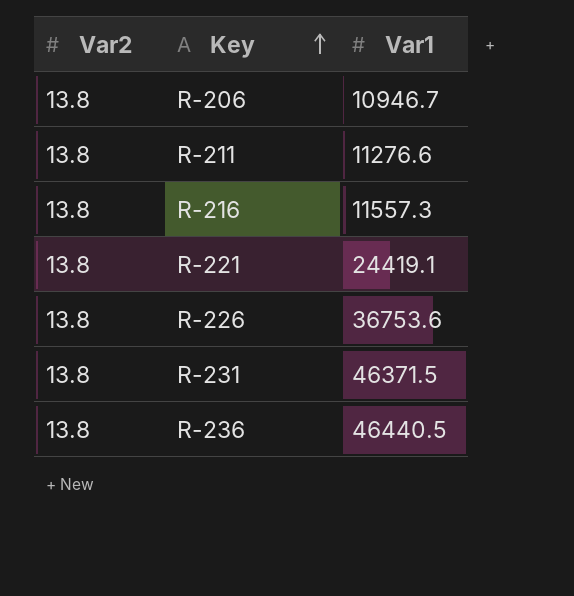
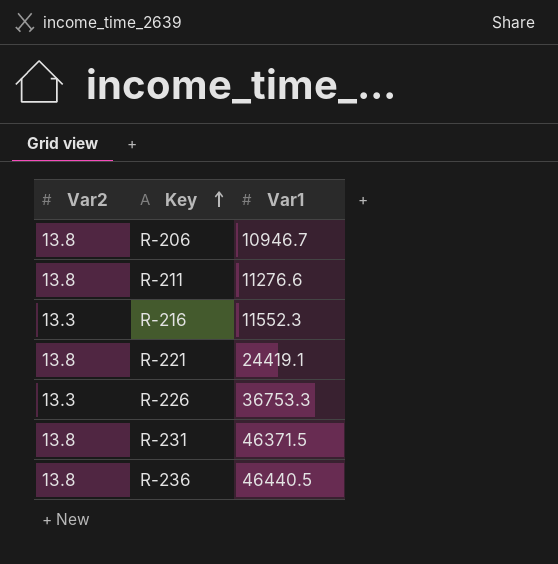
R-216 | Var2: 13.8 -> 13.3
R-216 | Var1: 11557.3 -> 11552.3
R-226 | Var2: 13.8 -> 13.3
R-226 | Var1: 36753.6 -> 36753.3

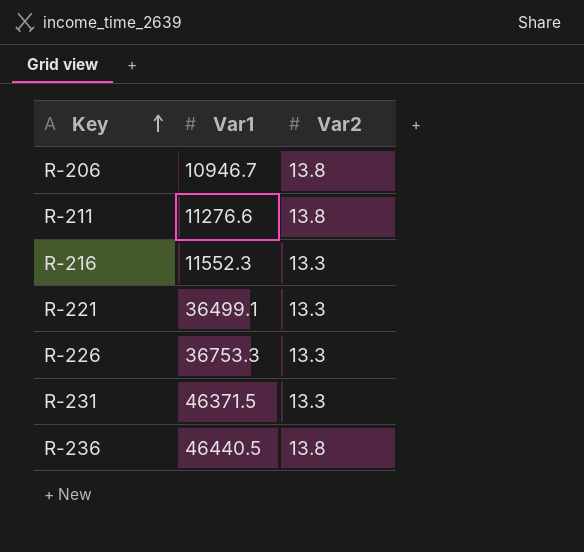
column Var2 | position: 1 -> 3
R-221 | Var1: 24419.1 -> 36499.1
R-221 | Var2: 13.8 -> 13.3
R-231 | Var2: 13.8 -> 13.3

